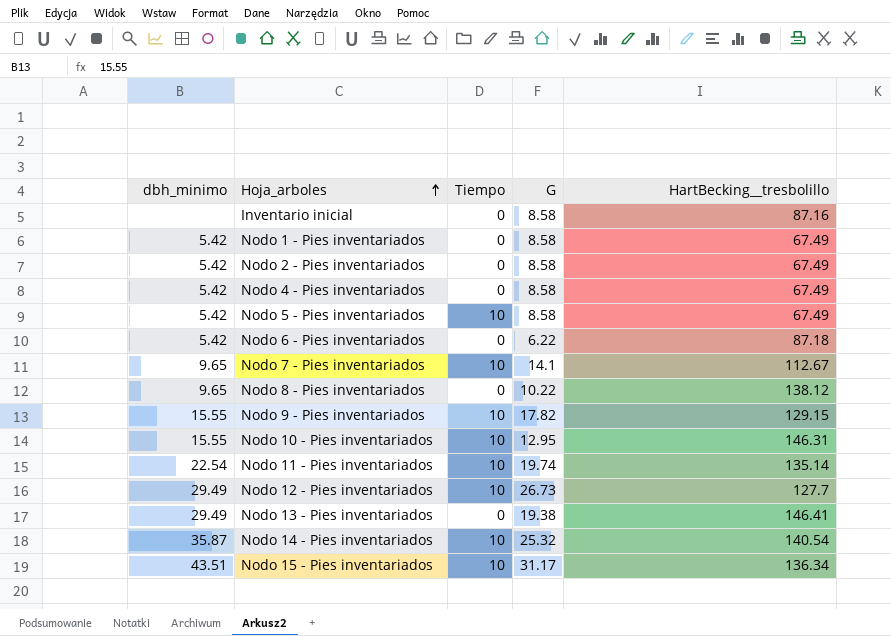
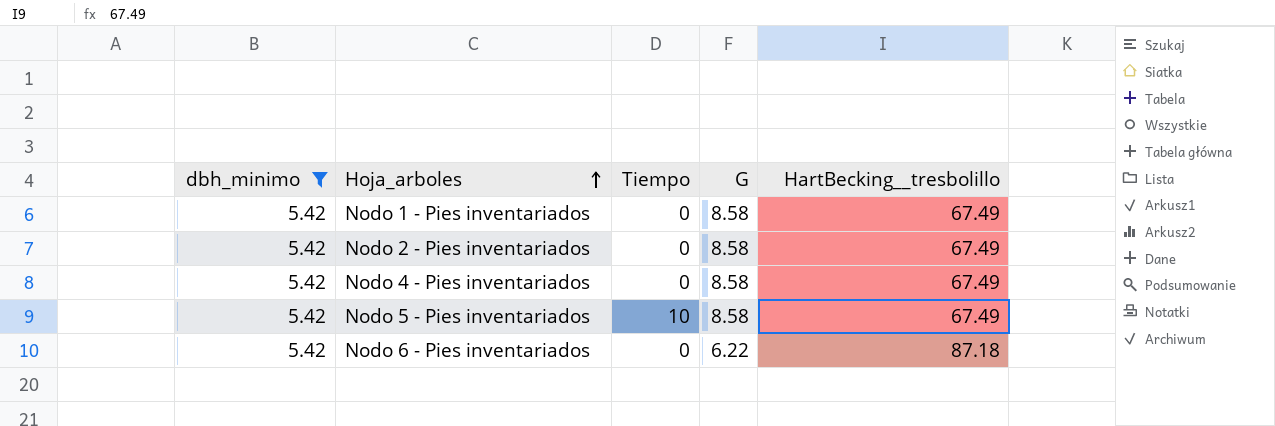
filter: none -> dbh_minimo = 5.42

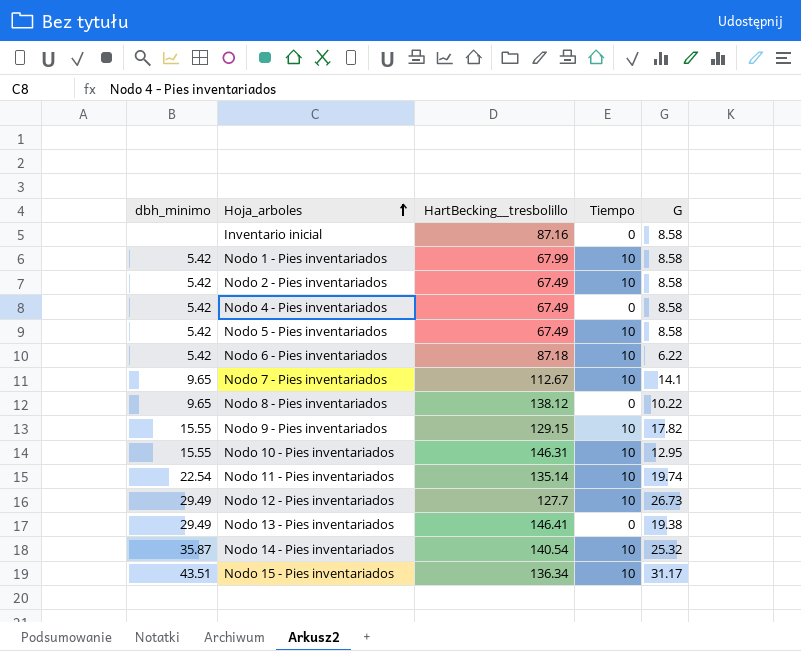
filter: dbh_minimo = 5.42 -> none
column HartBecking__tresbolillo | position: 5 -> 3
Nodo 1 - Pies inventariados | HartBecking__tresbolillo: 67.49 -> 67.99
Nodo 1 - Pies inventariados | Tiempo: 0 -> 10
Nodo 2 - Pies inventariados | Tiempo: 0 -> 10
Nodo 6 - Pies inventariados | Tiempo: 0 -> 10

